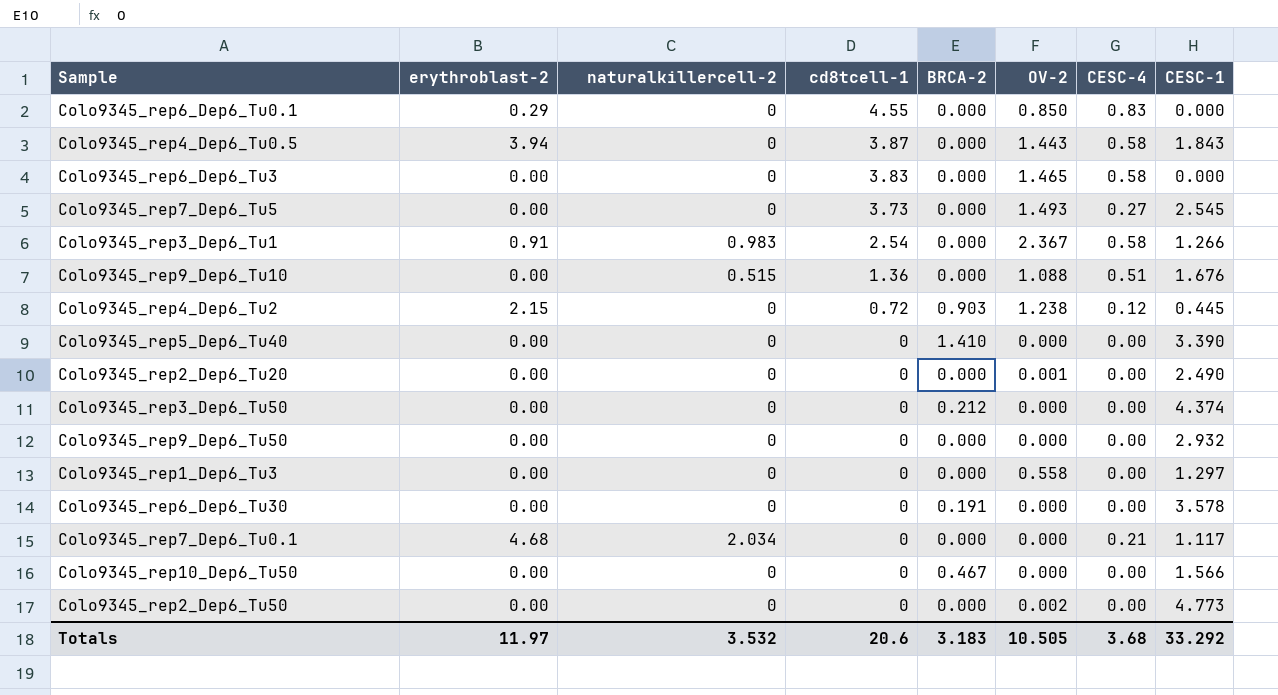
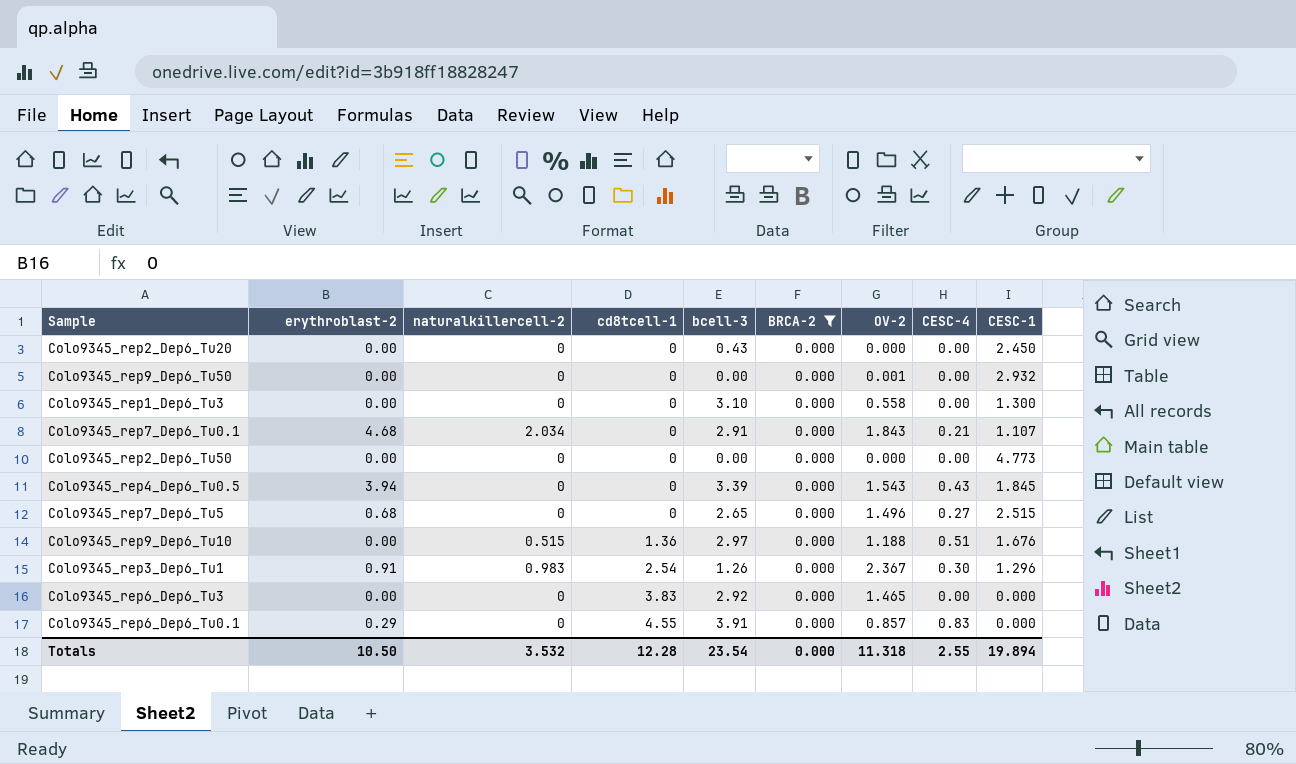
filter: none -> BRCA-2 = 0.000
row order: cd8tcell-1 descending -> cd8tcell-1 ascending
column bcell-3 | position: none -> 5
Colo9345_rep2_Dep6_Tu20 | OV-2: 0.001 -> 0.000
Colo9345_rep2_Dep6_Tu20 | CESC-1: 2.490 -> 2.450
Colo9345_rep9_Dep6_Tu50 | OV-2: 0.000 -> 0.001
Colo9345_rep1_Dep6_Tu3 | CESC-1: 1.297 -> 1.300
Colo9345_rep7_Dep6_Tu0.1 | OV-2: 0.000 -> 1.843
Colo9345_rep7_Dep6_Tu0.1 | CESC-1: 1.117 -> 1.107
Colo9345_rep2_Dep6_Tu50 | OV-2: 0.002 -> 0.000
Colo9345_rep4_Dep6_Tu0.5 | cd8tcell-1: 3.87 -> 0
Colo9345_rep4_Dep6_Tu0.5 | OV-2: 1.443 -> 1.543
Colo9345_rep4_Dep6_Tu0.5 | CESC-4: 0.58 -> 0.43
Colo9345_rep4_Dep6_Tu0.5 | CESC-1: 1.843 -> 1.845
Colo9345_rep7_Dep6_Tu5 | erythroblast-2: 0.00 -> 0.68
Colo9345_rep7_Dep6_Tu5 | cd8tcell-1: 3.73 -> 0
Colo9345_rep7_Dep6_Tu5 | OV-2: 1.493 -> 1.496
Colo9345_rep7_Dep6_Tu5 | CESC-1: 2.545 -> 2.515
Colo9345_rep9_Dep6_Tu10 | OV-2: 1.088 -> 1.188
Colo9345_rep3_Dep6_Tu1 | CESC-4: 0.58 -> 0.30
Colo9345_rep3_Dep6_Tu1 | CESC-1: 1.266 -> 1.296
Colo9345_rep6_Dep6_Tu3 | CESC-4: 0.58 -> 0.00
Colo9345_rep6_Dep6_Tu0.1 | OV-2: 0.850 -> 0.857
Totals | erythroblast-2: 11.97 -> 10.50
Totals | cd8tcell-1: 20.6 -> 12.28
Totals | BRCA-2: 3.183 -> 0.000
Totals | OV-2: 10.505 -> 11.318
Totals | CESC-4: 3.68 -> 2.55
Totals | CESC-1: 33.292 -> 19.894

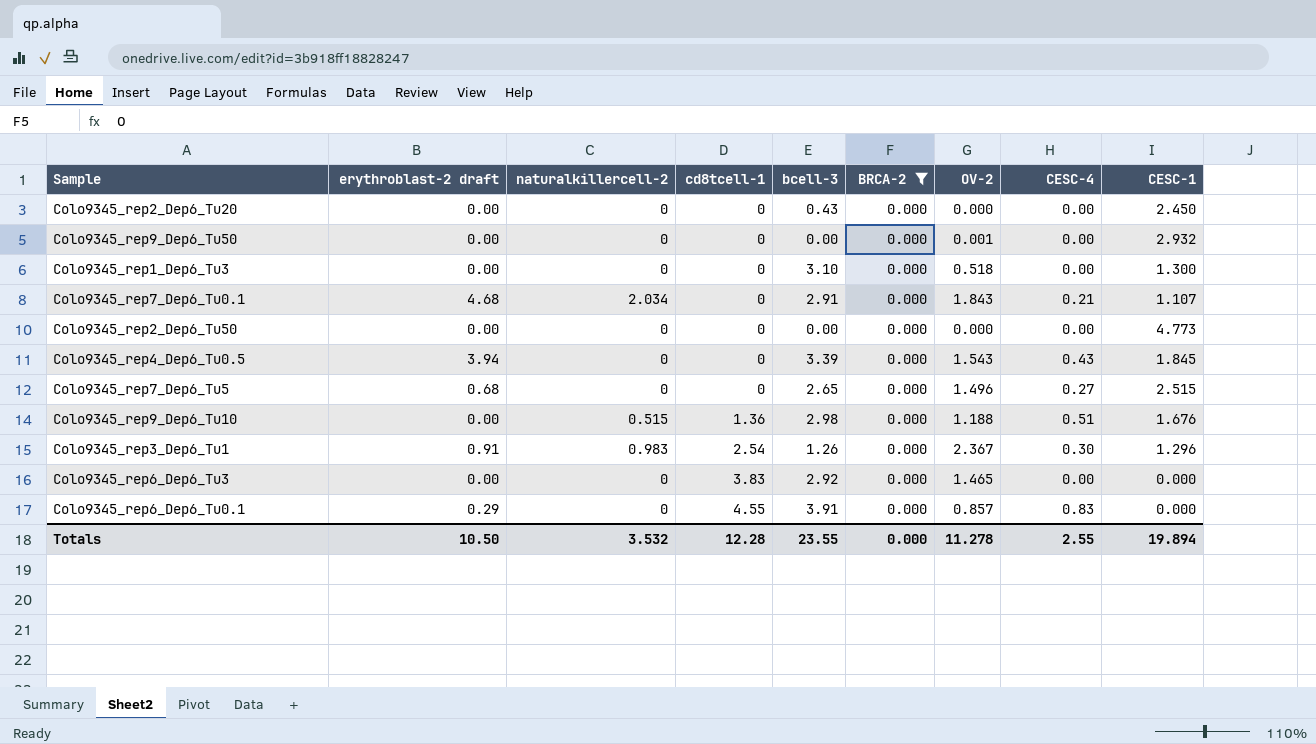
column name: erythroblast-2 -> erythroblast-2 draft
Colo9345_rep1_Dep6_Tu3 | OV-2: 0.558 -> 0.518
Colo9345_rep9_Dep6_Tu10 | bcell-3: 2.97 -> 2.98
Totals | bcell-3: 23.54 -> 23.55
Totals | OV-2: 11.318 -> 11.278

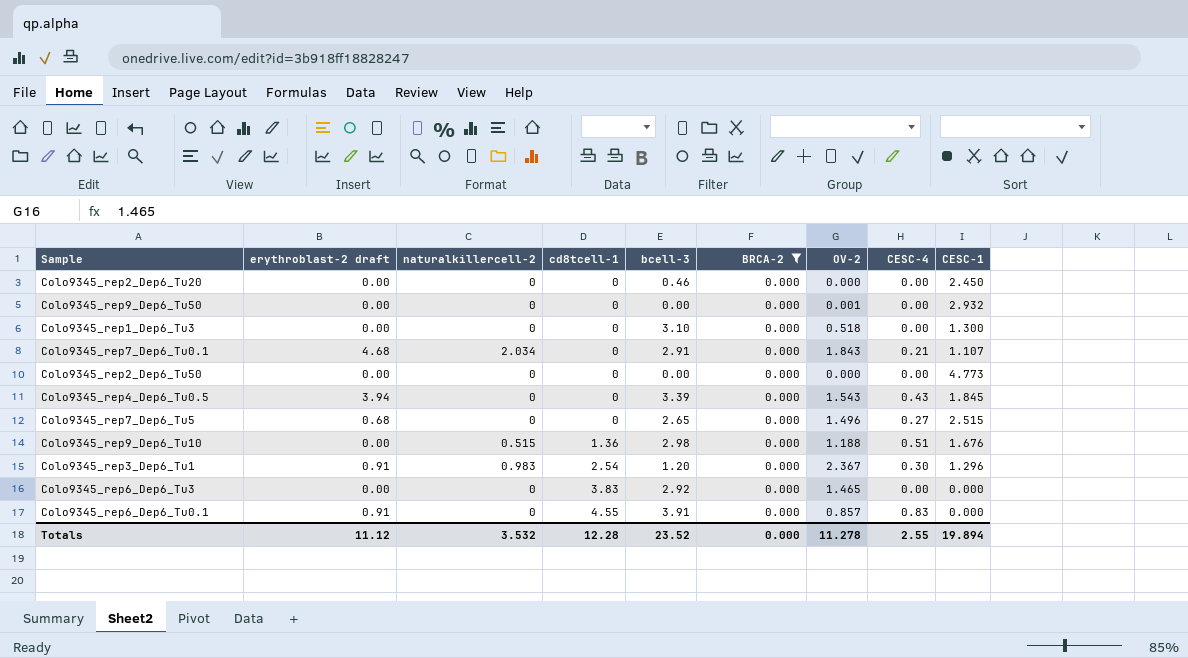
Colo9345_rep2_Dep6_Tu20 | bcell-3: 0.43 -> 0.46
Colo9345_rep3_Dep6_Tu1 | bcell-3: 1.26 -> 1.20
Colo9345_rep6_Dep6_Tu0.1 | erythroblast-2 draft: 0.29 -> 0.91
Totals | erythroblast-2 draft: 10.50 -> 11.12
Totals | bcell-3: 23.55 -> 23.52

